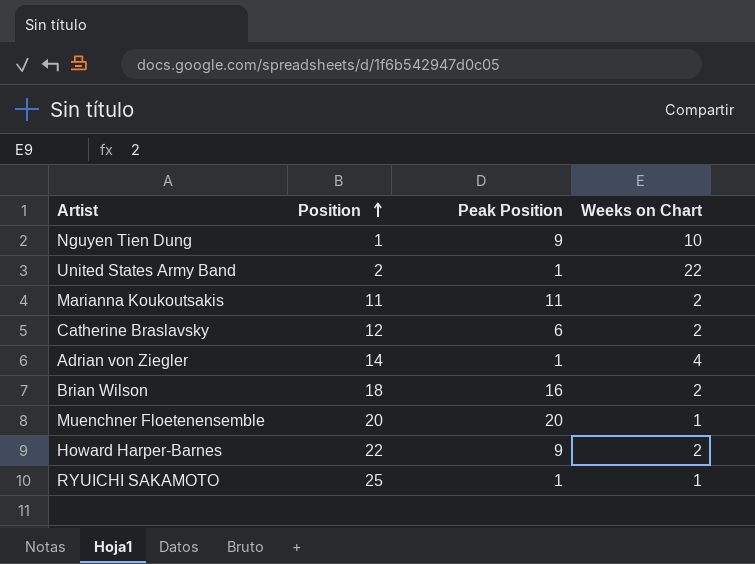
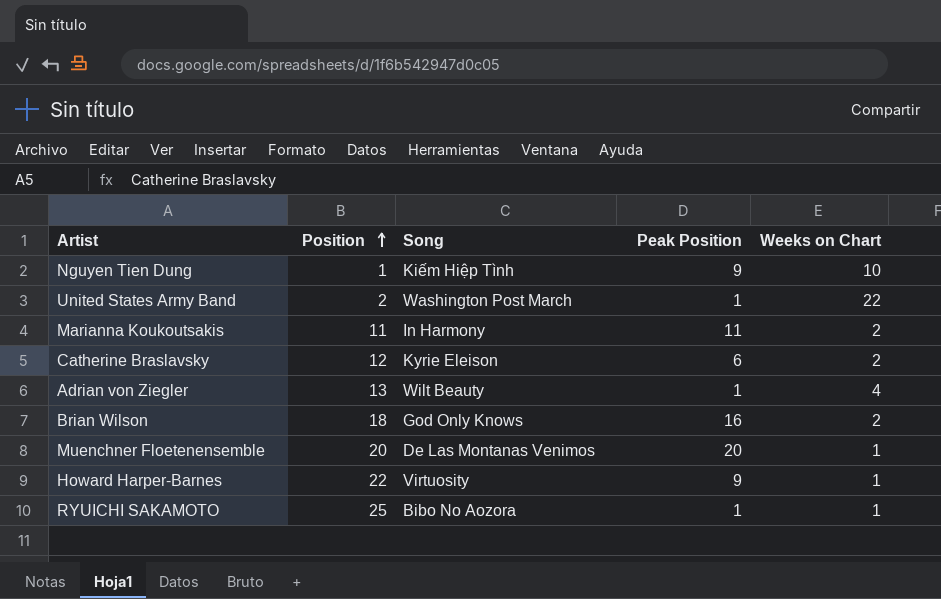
column Song | position: none -> 3
Adrian von Ziegler | Position: 14 -> 13
Howard Harper-Barnes | Weeks on Chart: 2 -> 1

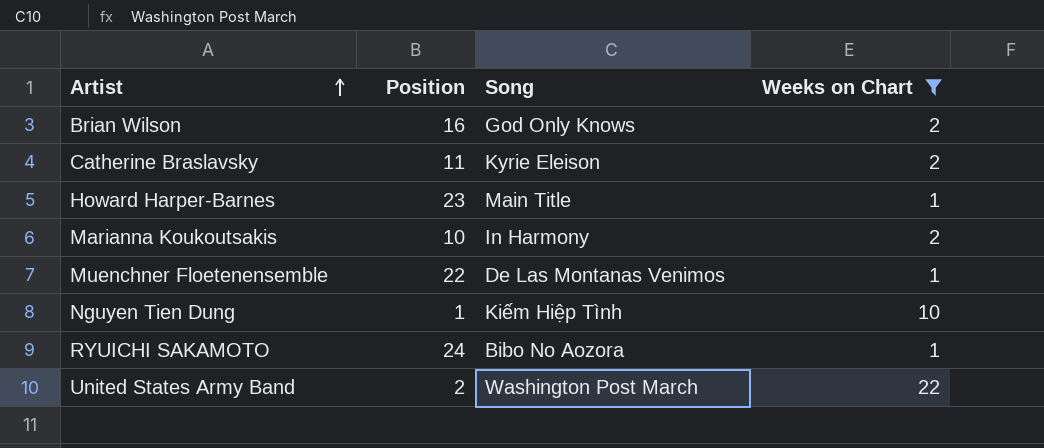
filter: none -> Weeks on Chart != 4
row order: Position ascending -> Artist ascending
column Peak Position | position: 4 -> none
Brian Wilson | Position: 18 -> 16
Catherine Braslavsky | Position: 12 -> 11
Howard Harper-Barnes | Position: 22 -> 23
Howard Harper-Barnes | Song: Virtuosity -> Main Title
Marianna Koukoutsakis | Position: 11 -> 10
Muenchner Floetenensemble | Position: 20 -> 22
RYUICHI SAKAMOTO | Position: 25 -> 24

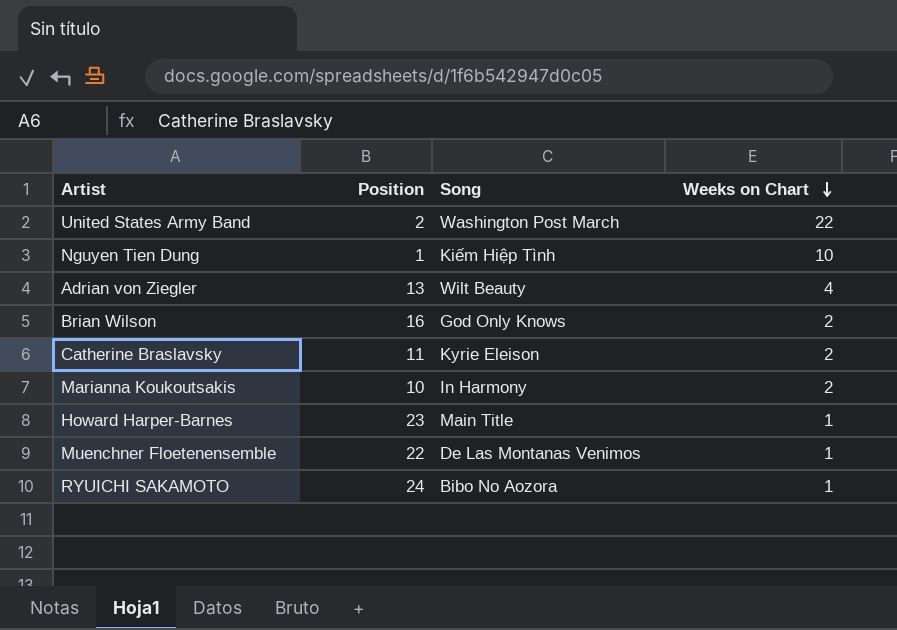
filter: Weeks on Chart != 4 -> none
row order: Artist ascending -> Weeks on Chart descending

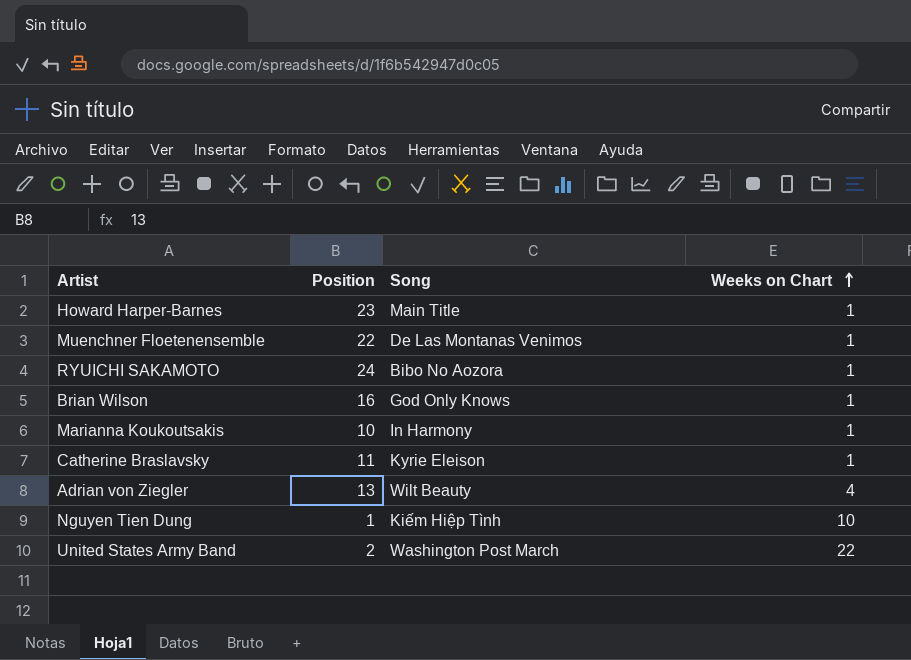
row order: Weeks on Chart descending -> Weeks on Chart ascending
Brian Wilson | Weeks on Chart: 2 -> 1
Marianna Koukoutsakis | Weeks on Chart: 2 -> 1
Catherine Braslavsky | Weeks on Chart: 2 -> 1

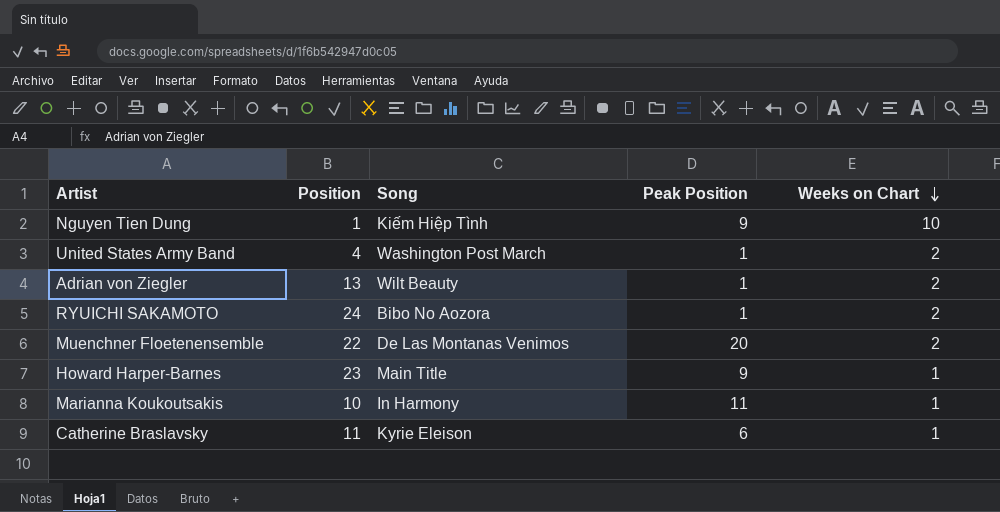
row order: Weeks on Chart ascending -> Weeks on Chart descending
column Peak Position | position: none -> 4
row Brian Wilson: 16 | God Only Knows | 1 -> none
United States Army Band | Position: 2 -> 4
United States Army Band | Weeks on Chart: 22 -> 2
Adrian von Ziegler | Weeks on Chart: 4 -> 2
RYUICHI SAKAMOTO | Weeks on Chart: 1 -> 2
Muenchner Floetenensemble | Weeks on Chart: 1 -> 2

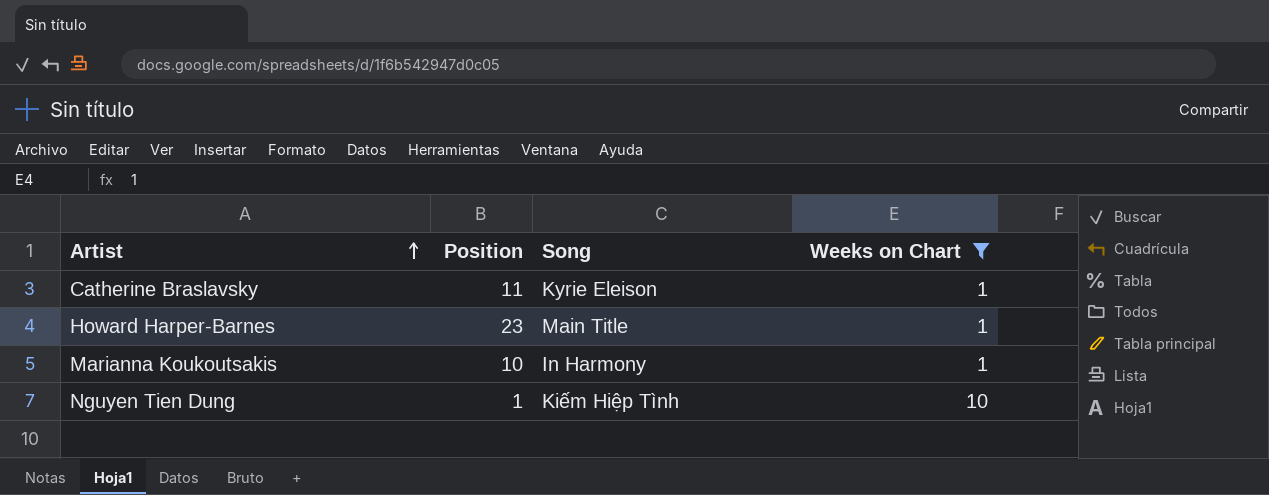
filter: none -> Weeks on Chart != 2
row order: Weeks on Chart descending -> Artist ascending
column Peak Position | position: 4 -> none

